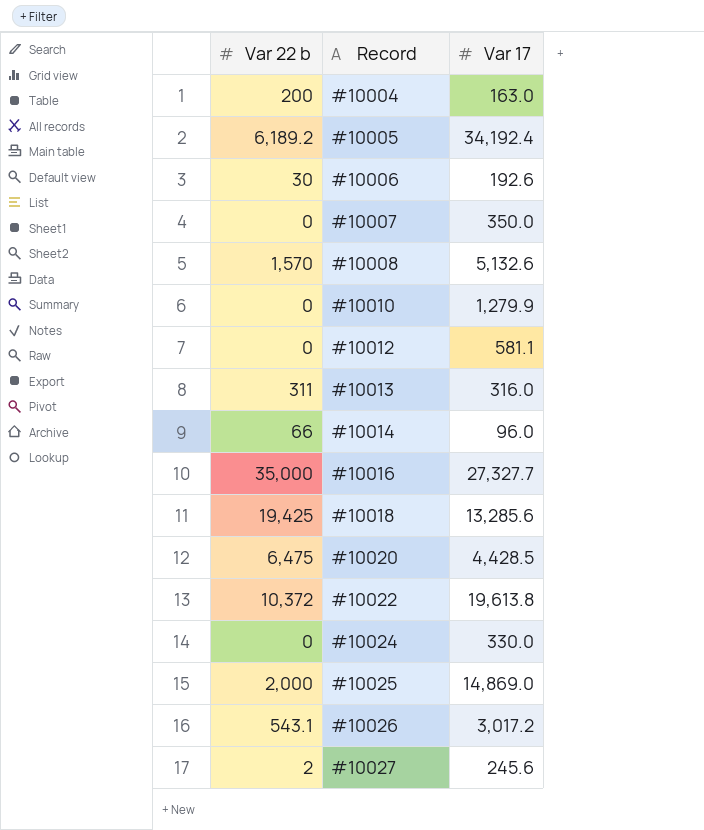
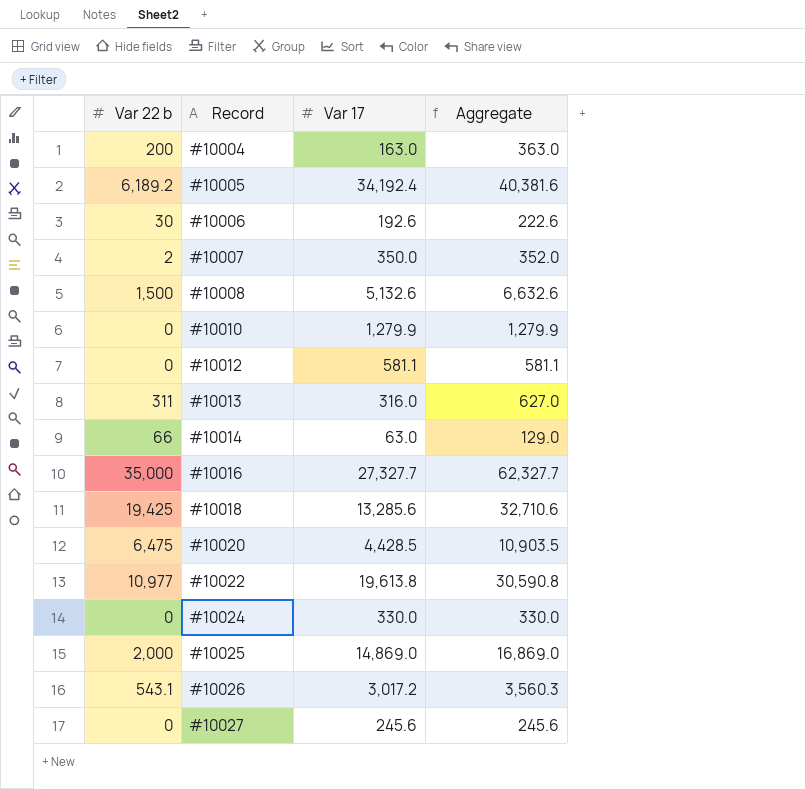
column Aggregate | formula: none -> [Var 22 b] + [Var 17]
#10007 | Var 22 b: 0 -> 2
#10008 | Var 22 b: 1,570 -> 1,500
#10014 | Var 17: 96.0 -> 63.0
#10022 | Var 22 b: 10,372 -> 10,977
#10027 | Var 22 b: 2 -> 0

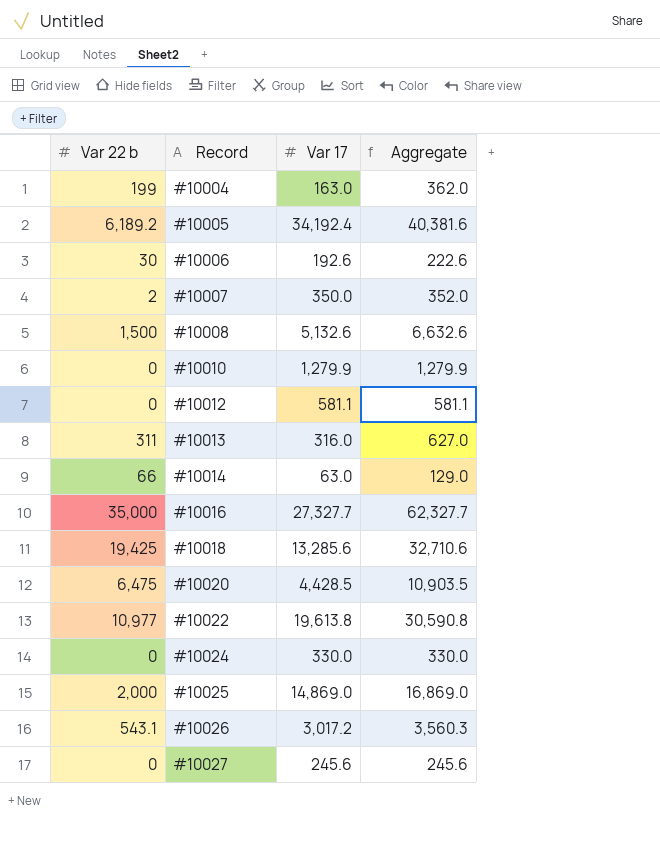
#10004 | Var 22 b: 200 -> 199
#10004 | Aggregate: 363.0 -> 362.0

